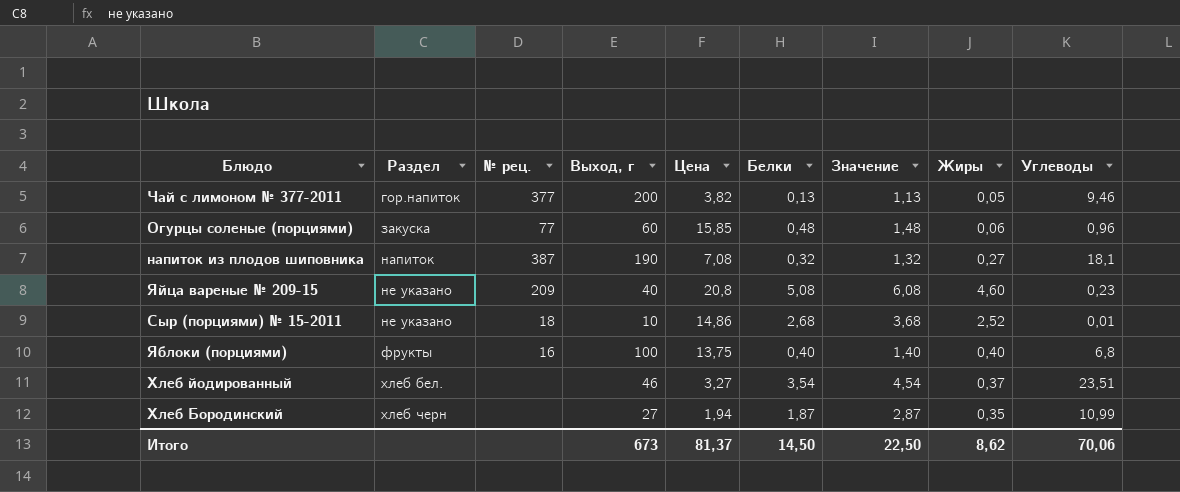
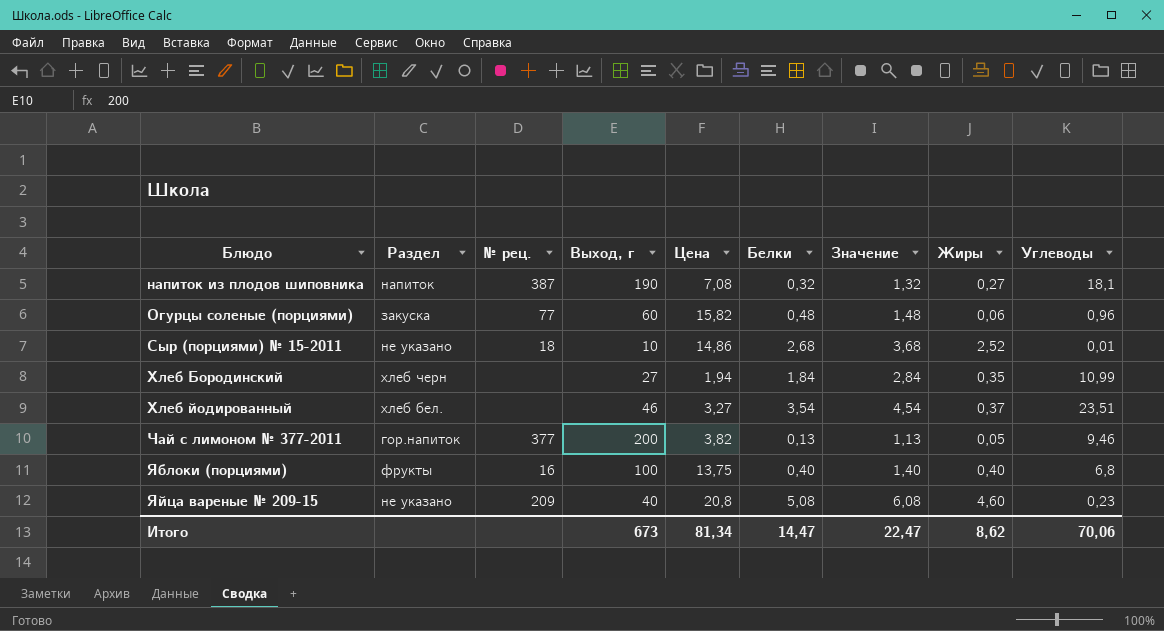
row order: Раздел ascending -> Блюдо ascending
Огурцы соленые (порциями) | Цена: 15,85 -> 15,82
Хлеб Бородинский | Белки: 1,87 -> 1,84
Хлеб Бородинский | Значение: 2,87 -> 2,84
Итого | Цена: 81,37 -> 81,34
Итого | Белки: 14,50 -> 14,47
Итого | Значение: 22,50 -> 22,47

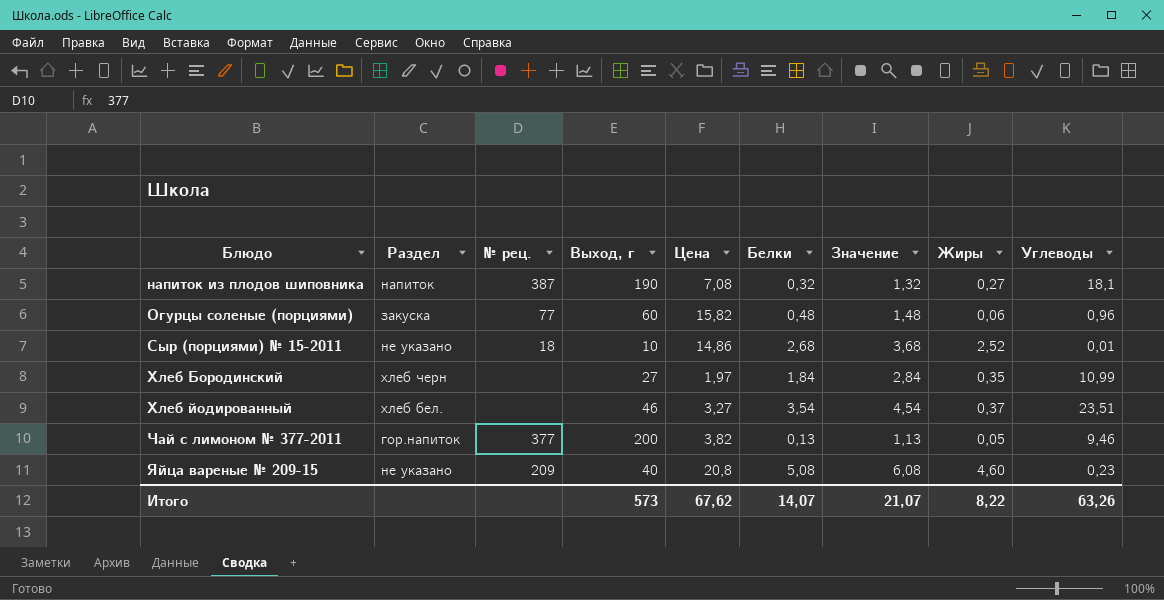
row Яблоки (порциями): фрукты | 16 | 100 | 13,75 | 0,40 | 1,40 | 0,40 | 6,8 -> none
Хлеб Бородинский | Цена: 1,94 -> 1,97
Итого | Выход, г: 673 -> 573
Итого | Цена: 81,34 -> 67,62
Итого | Белки: 14,47 -> 14,07
Итого | Значение: 22,47 -> 21,07
Итого | Жиры: 8,62 -> 8,22
Итого | Углеводы: 70,06 -> 63,26

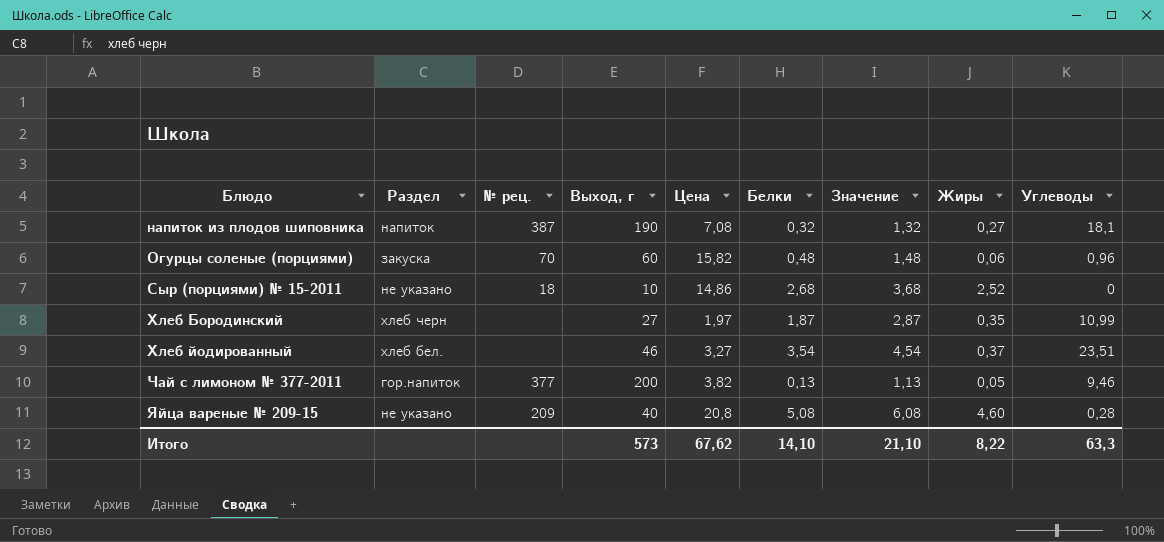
Огурцы соленые (порциями) | № рец.: 77 -> 70
Сыр (порциями) № 15-2011 | Углеводы: 0,01 -> 0
Хлеб Бородинский | Белки: 1,84 -> 1,87
Хлеб Бородинский | Значение: 2,84 -> 2,87
Яйца вареные № 209-15 | Углеводы: 0,23 -> 0,28
Итого | Белки: 14,07 -> 14,10
Итого | Значение: 21,07 -> 21,10
Итого | Углеводы: 63,26 -> 63,3

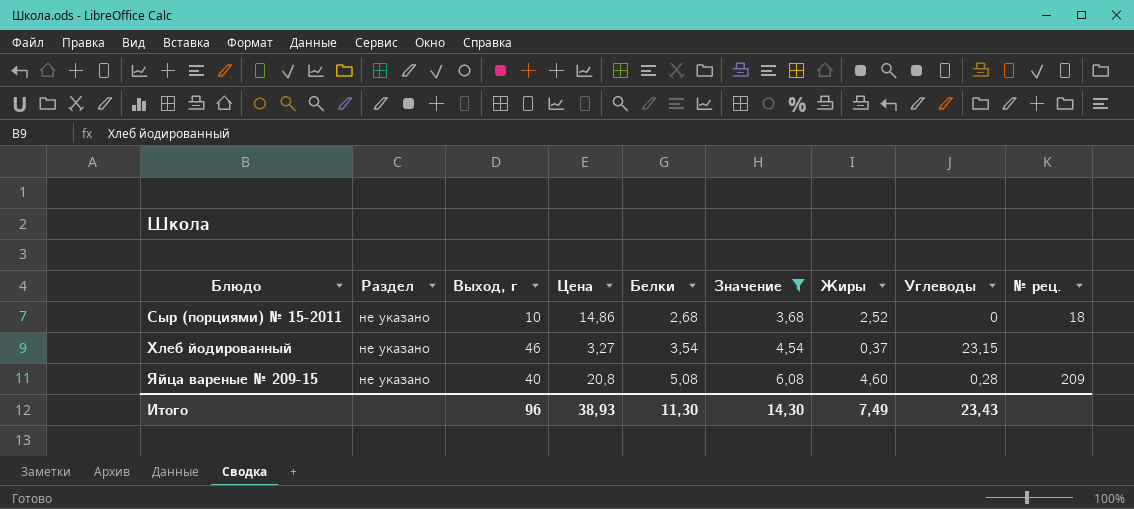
filter: none -> Значение >= 3,68
column № рец. | position: 3 -> 9
Хлеб йодированный | Раздел: хлеб бел. -> не указано
Хлеб йодированный | Углеводы: 23,51 -> 23,15
Итого | Выход, г: 573 -> 96
Итого | Цена: 67,62 -> 38,93
Итого | Белки: 14,10 -> 11,30
Итого | Значение: 21,10 -> 14,30
Итого | Жиры: 8,22 -> 7,49
Итого | Углеводы: 63,3 -> 23,43

